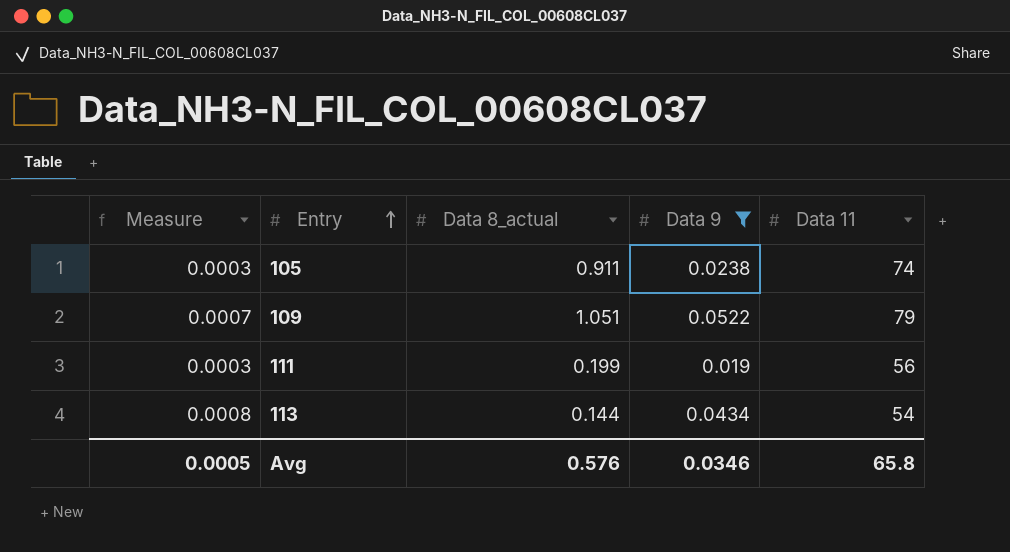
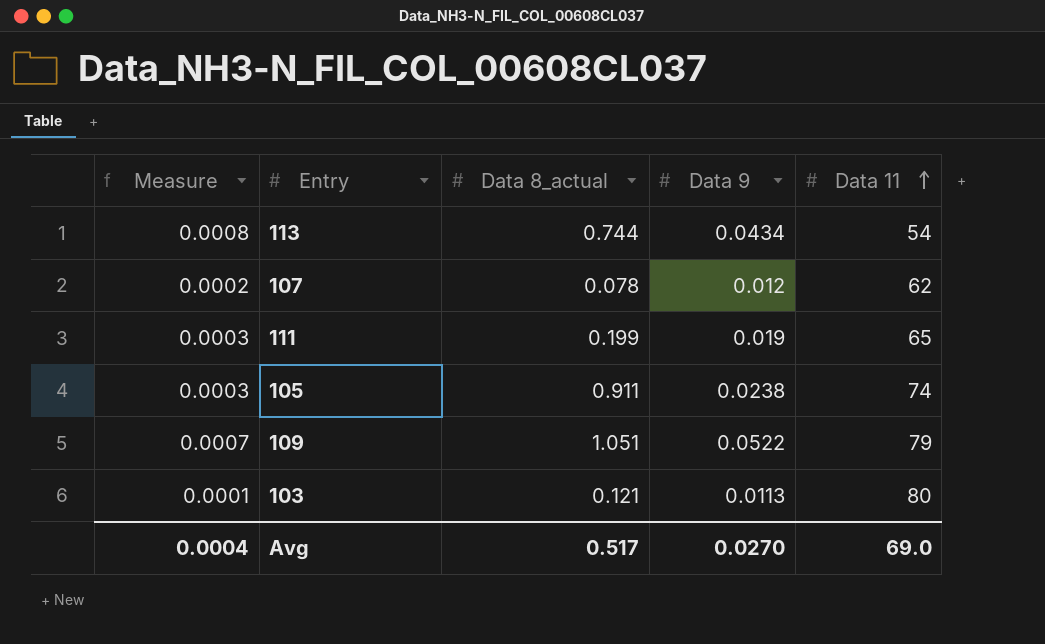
filter: Data 9 >= 0.019 -> none
row order: Entry ascending -> Data 11 ascending
113 | Data 8_actual: 0.144 -> 0.744
111 | Data 11: 56 -> 65
Avg | Measure: 0.0005 -> 0.0004
Avg | Data 8_actual: 0.576 -> 0.517
Avg | Data 9: 0.0346 -> 0.0270
Avg | Data 11: 65.8 -> 69.0

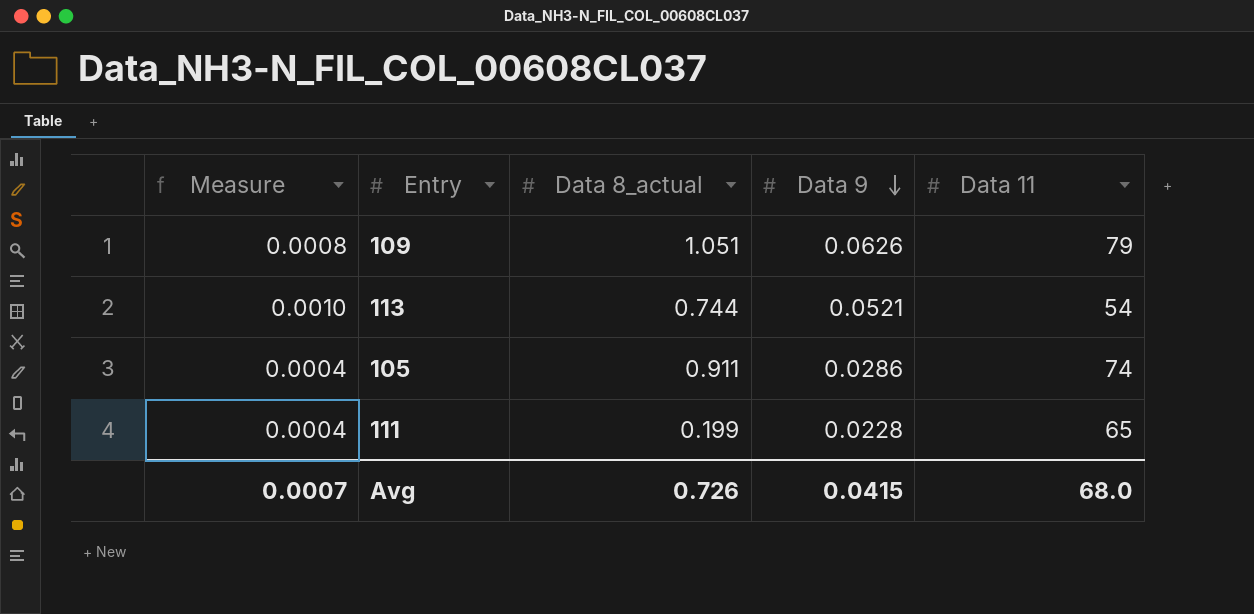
row order: Data 11 ascending -> Data 9 descending
row 107: 0.0002 | 0.078 | 0.012 | 62 -> none
row 103: 0.0001 | 0.121 | 0.0113 | 80 -> none
109 | Measure: 0.0007 -> 0.0008
109 | Data 9: 0.0522 -> 0.0626
113 | Measure: 0.0008 -> 0.0010
113 | Data 9: 0.0434 -> 0.0521
105 | Measure: 0.0003 -> 0.0004
105 | Data 9: 0.0238 -> 0.0286
111 | Measure: 0.0003 -> 0.0004
111 | Data 9: 0.019 -> 0.0228
Avg | Measure: 0.0004 -> 0.0007
Avg | Data 8_actual: 0.517 -> 0.726
Avg | Data 9: 0.0270 -> 0.0415
Avg | Data 11: 69.0 -> 68.0

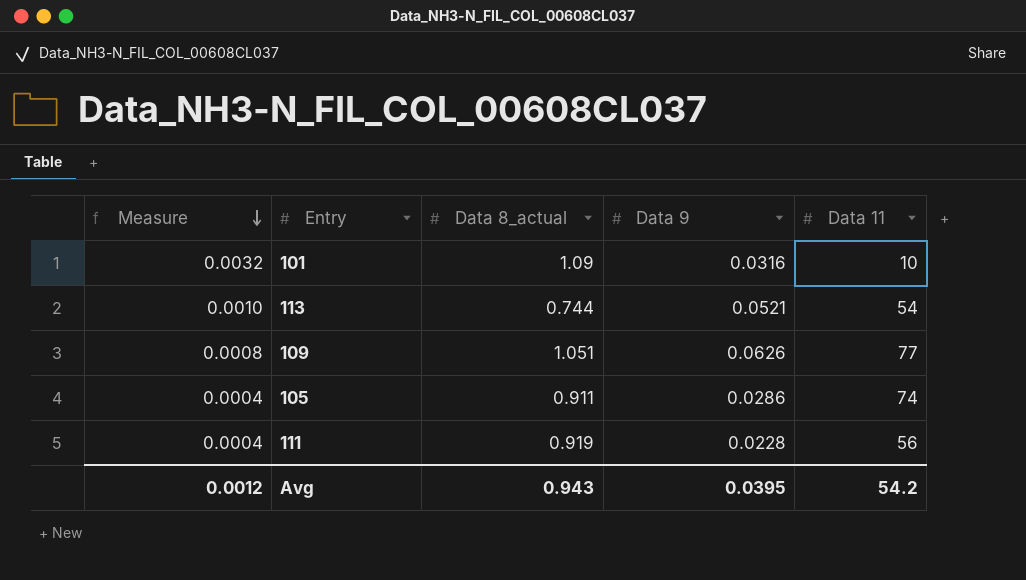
row order: Data 9 descending -> Measure descending
row 101: none -> 0.0032 | 1.09 | 0.0316 | 10
109 | Data 11: 79 -> 77
111 | Data 8_actual: 0.199 -> 0.919
111 | Data 11: 65 -> 56
Avg | Measure: 0.0007 -> 0.0012
Avg | Data 8_actual: 0.726 -> 0.943
Avg | Data 9: 0.0415 -> 0.0395
Avg | Data 11: 68.0 -> 54.2

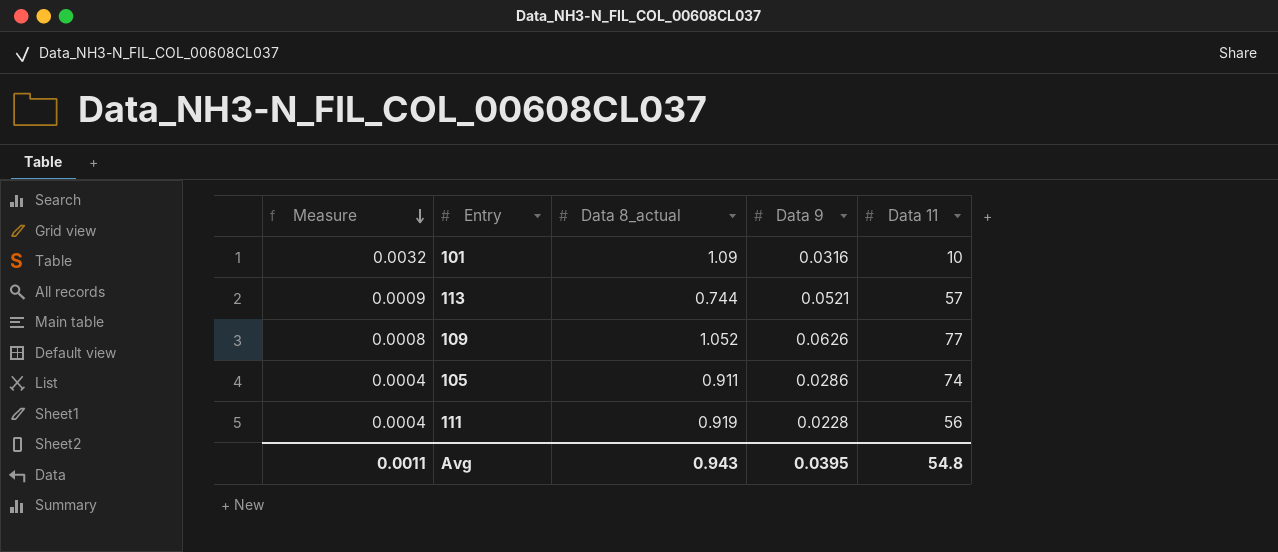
113 | Measure: 0.0010 -> 0.0009
113 | Data 11: 54 -> 57
109 | Data 8_actual: 1.051 -> 1.052
Avg | Measure: 0.0012 -> 0.0011
Avg | Data 11: 54.2 -> 54.8

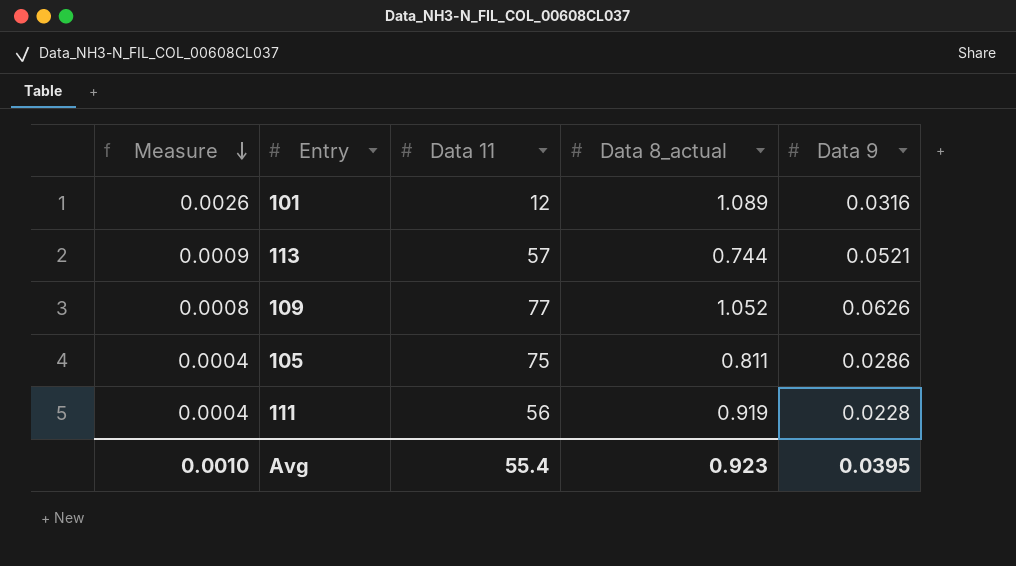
column Data 11 | position: 5 -> 3
101 | Measure: 0.0032 -> 0.0026
101 | Data 11: 10 -> 12
101 | Data 8_actual: 1.09 -> 1.089
105 | Data 11: 74 -> 75
105 | Data 8_actual: 0.911 -> 0.811
Avg | Measure: 0.0011 -> 0.0010
Avg | Data 11: 54.8 -> 55.4
Avg | Data 8_actual: 0.943 -> 0.923

